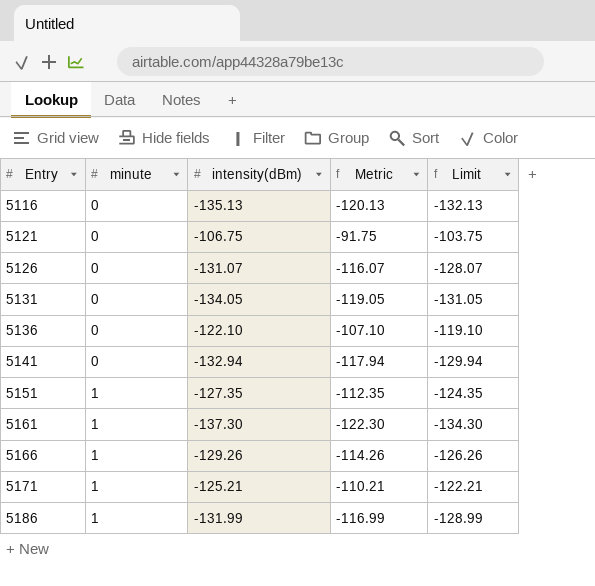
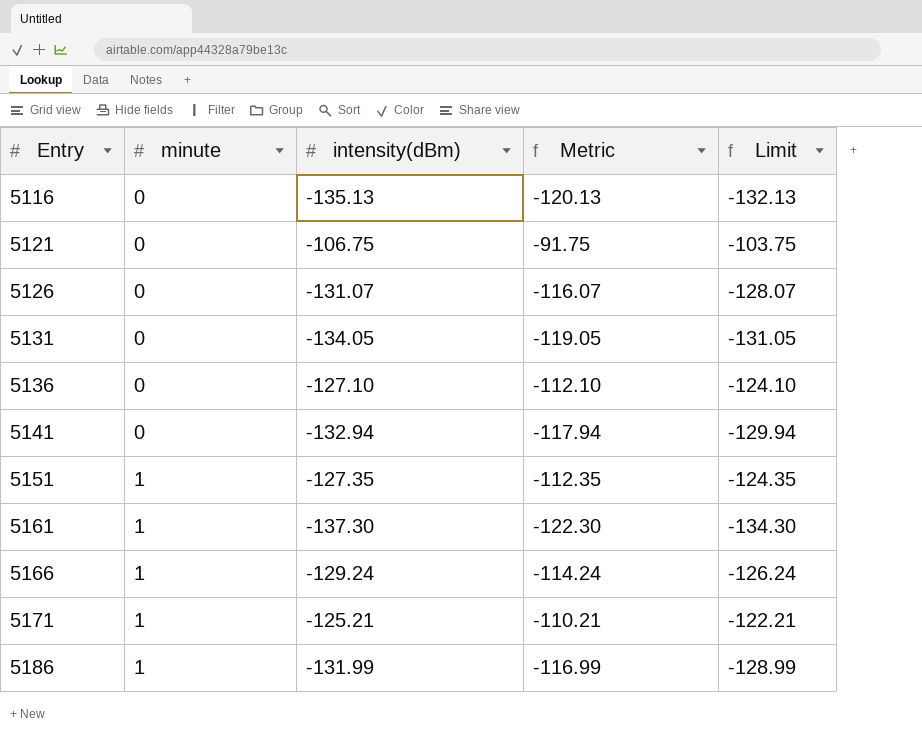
5136 | intensity(dBm): -122.10 -> -127.10
5136 | Metric: -107.10 -> -112.10
5136 | Limit: -119.10 -> -124.10
5166 | intensity(dBm): -129.26 -> -129.24
5166 | Metric: -114.26 -> -114.24
5166 | Limit: -126.26 -> -126.24

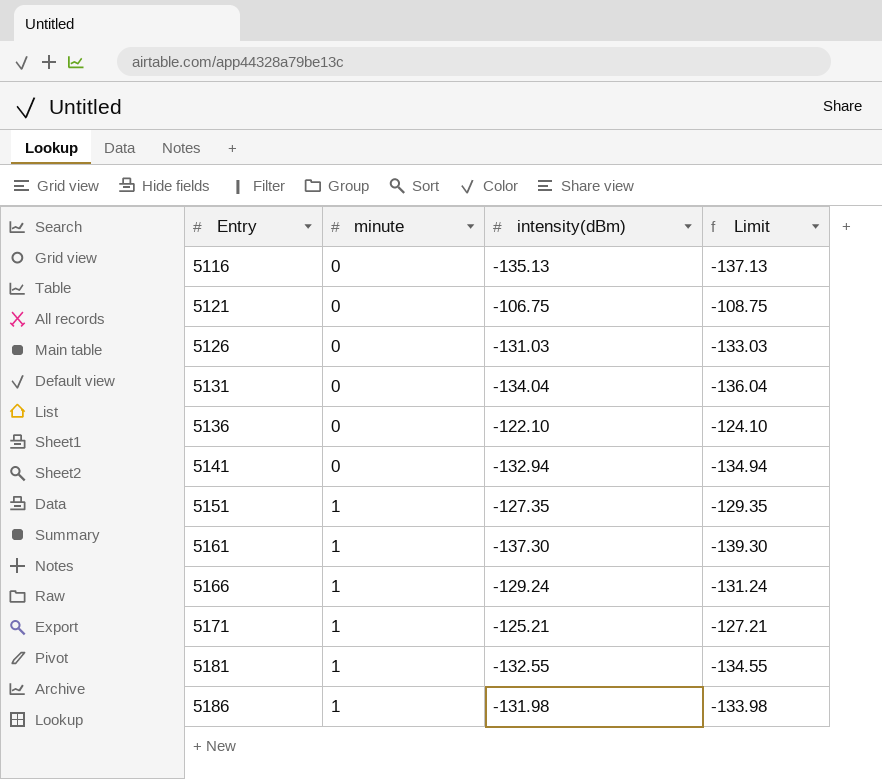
column Metric | formula: [intensity(dBm)] + 15 -> none
column Limit | formula: [intensity(dBm)] + 3 -> [intensity(dBm)] - 2
5126 | intensity(dBm): -131.07 -> -131.03
5131 | intensity(dBm): -134.05 -> -134.04
5136 | intensity(dBm): -127.10 -> -122.10
row 5181: none -> 1 | -132.55 | -134.55
5186 | intensity(dBm): -131.99 -> -131.98

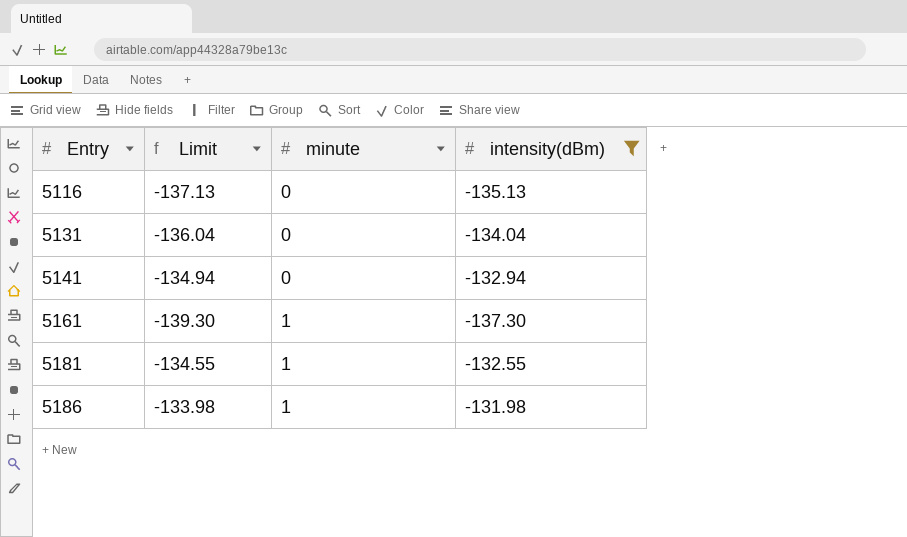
filter: none -> intensity(dBm) <= -131.98
column Limit | position: 4 -> 2

